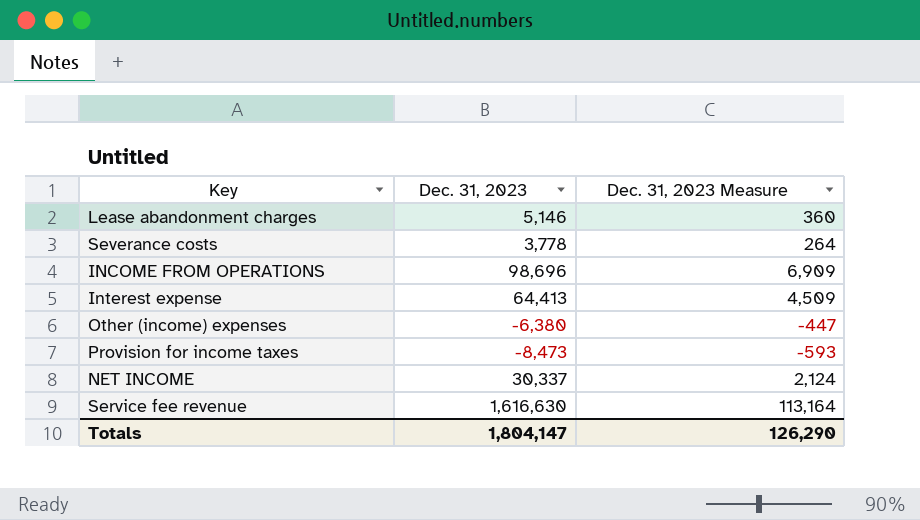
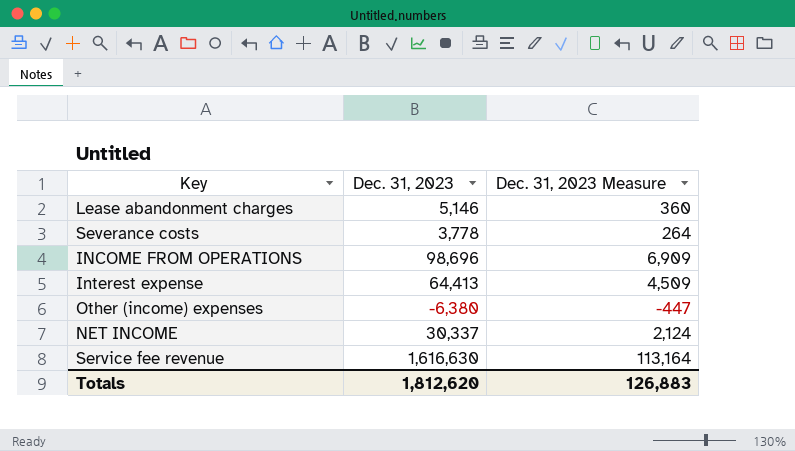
row Provision for income taxes: -8,473 | -593 -> none
Totals | Dec. 31, 2023: 1,804,147 -> 1,812,620
Totals | Dec. 31, 2023 Measure: 126,290 -> 126,883

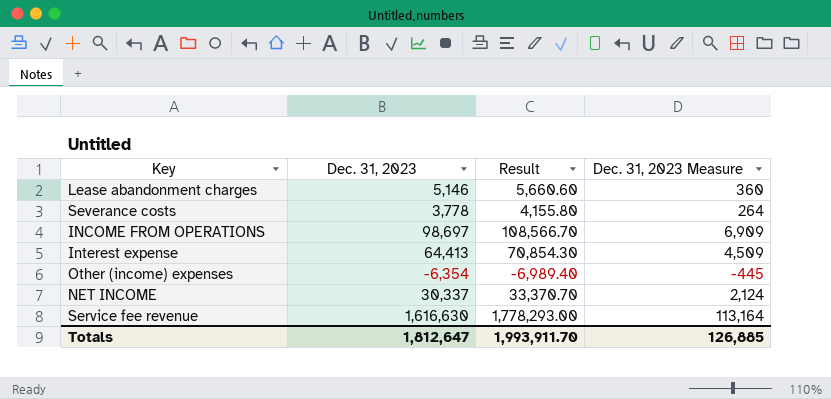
column Result | formula: none -> [Dec. 31, 2023] * 1.1
INCOME FROM OPERATIONS | Dec. 31, 2023: 98,696 -> 98,697
Other (income) expenses | Dec. 31, 2023: -6,380 -> -6,354
Other (income) expenses | Dec. 31, 2023 Measure: -447 -> -445
Totals | Dec. 31, 2023: 1,812,620 -> 1,812,647
Totals | Dec. 31, 2023 Measure: 126,883 -> 126,885

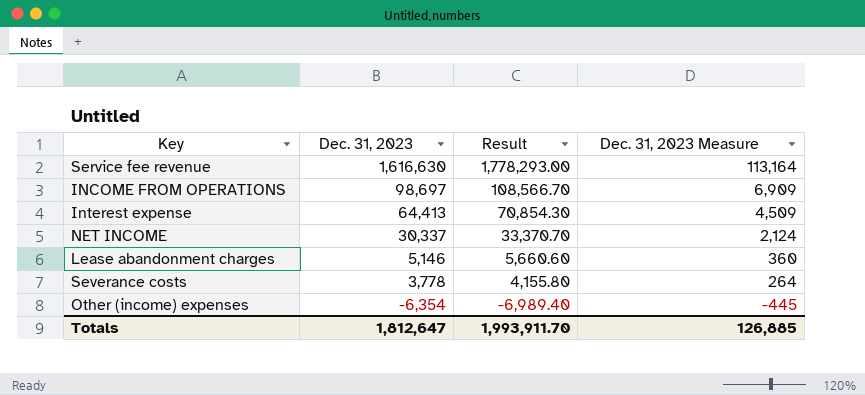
row order: none -> Dec. 31, 2023 descending

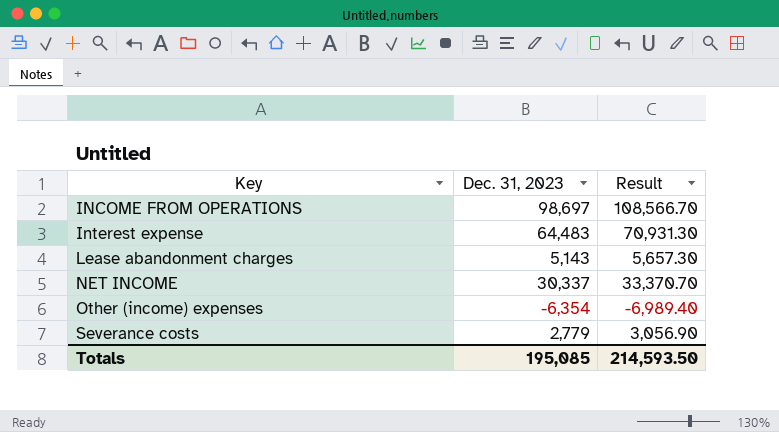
row order: Dec. 31, 2023 descending -> Key ascending
column Dec. 31, 2023 Measure | formula: [Dec. 31, 2023] * 0.07 -> none
row Service fee revenue: 1,616,630 | 1,778,293.00 | 113,164 -> none
Interest expense | Dec. 31, 2023: 64,413 -> 64,483
Interest expense | Result: 70,854.30 -> 70,931.30
Lease abandonment charges | Dec. 31, 2023: 5,146 -> 5,143
Lease abandonment charges | Result: 5,660.60 -> 5,657.30
Severance costs | Dec. 31, 2023: 3,778 -> 2,779
Severance costs | Result: 4,155.80 -> 3,056.90
Totals | Dec. 31, 2023: 1,812,647 -> 195,085
Totals | Result: 1,993,911.70 -> 214,593.50

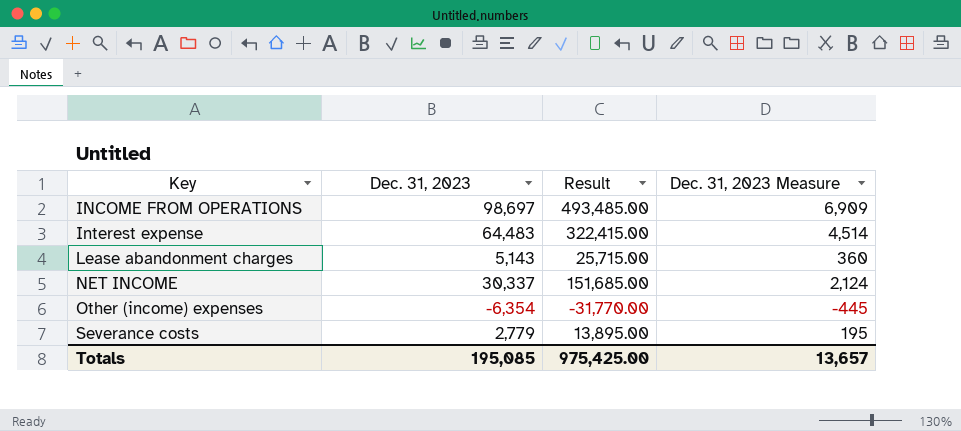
column Result | formula: [Dec. 31, 2023] * 1.1 -> [Dec. 31, 2023] * 5
column Dec. 31, 2023 Measure | formula: none -> [Dec. 31, 2023] * 0.07
Totals | Result: 214,593.50 -> 975,425.00

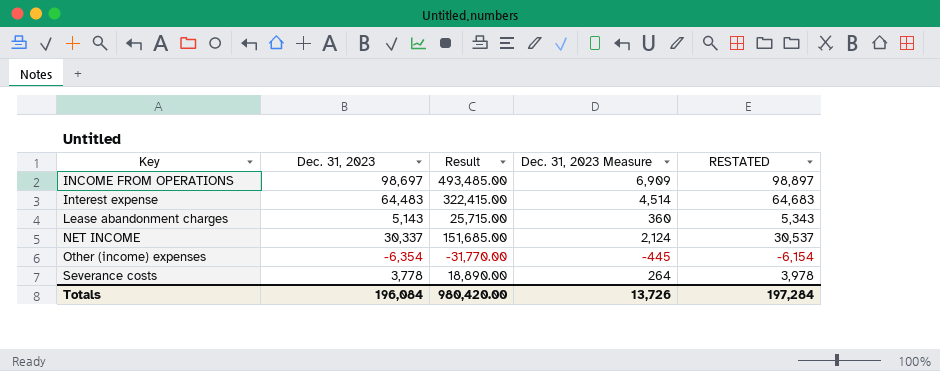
column RESTATED | formula: none -> [Dec. 31, 2023] + 200
Severance costs | Dec. 31, 2023: 2,779 -> 3,778
Severance costs | Result: 13,895.00 -> 18,890.00
Severance costs | Dec. 31, 2023 Measure: 195 -> 264
Totals | Dec. 31, 2023: 195,085 -> 196,084
Totals | Result: 975,425.00 -> 980,420.00
Totals | Dec. 31, 2023 Measure: 13,657 -> 13,726

